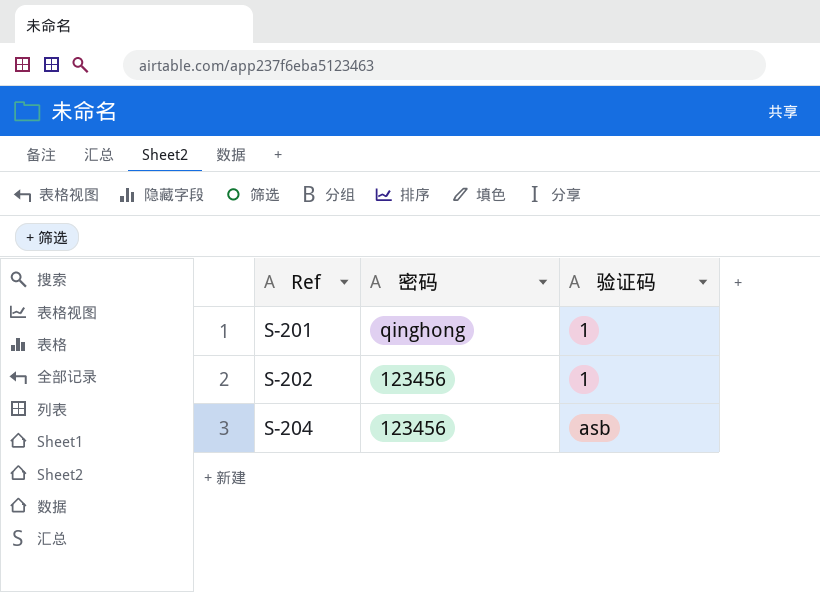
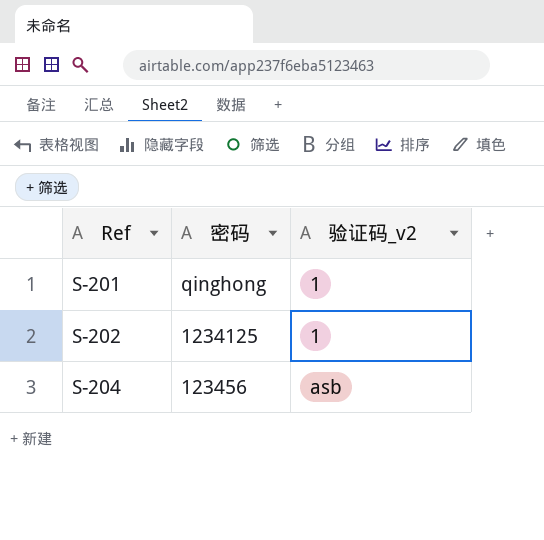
column name: 验证码 -> 验证码_v2
S-202 | 密码: 123456 -> 1234125

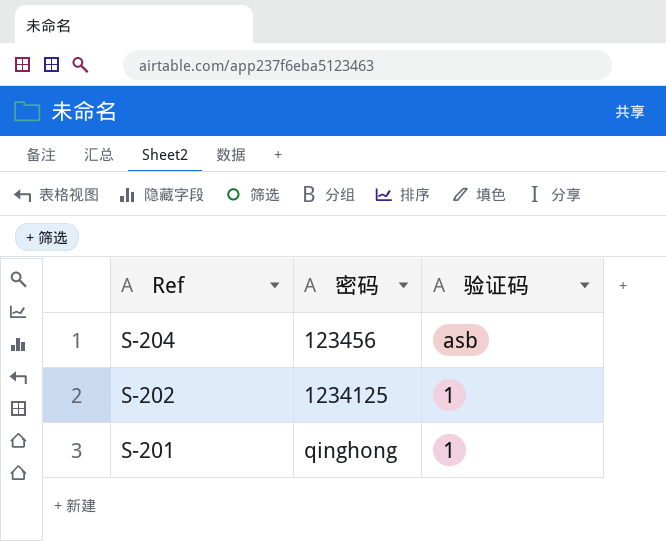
row order: Ref ascending -> Ref descending
column name: 验证码_v2 -> 验证码

